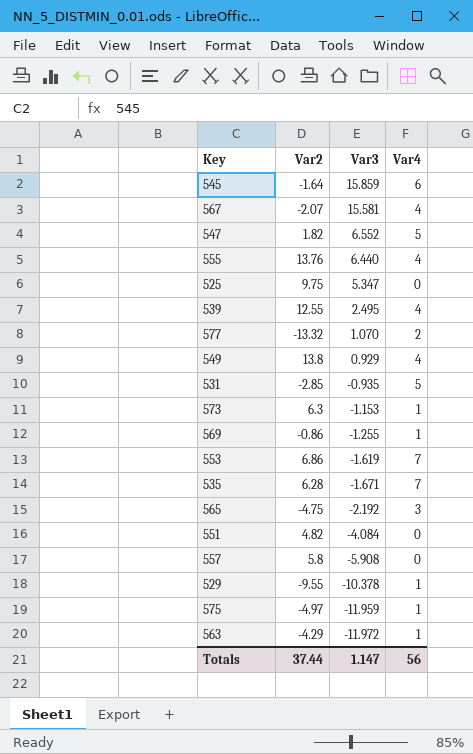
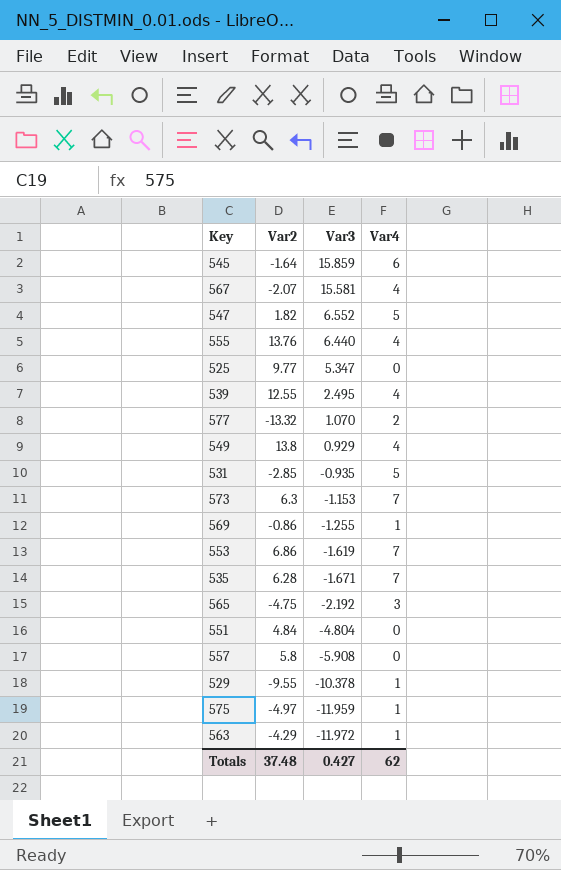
525 | Var2: 9.75 -> 9.77
573 | Var4: 1 -> 7
551 | Var2: 4.82 -> 4.84
551 | Var3: -4.084 -> -4.804
Totals | Var2: 37.44 -> 37.48
Totals | Var3: 1.147 -> 0.427
Totals | Var4: 56 -> 62

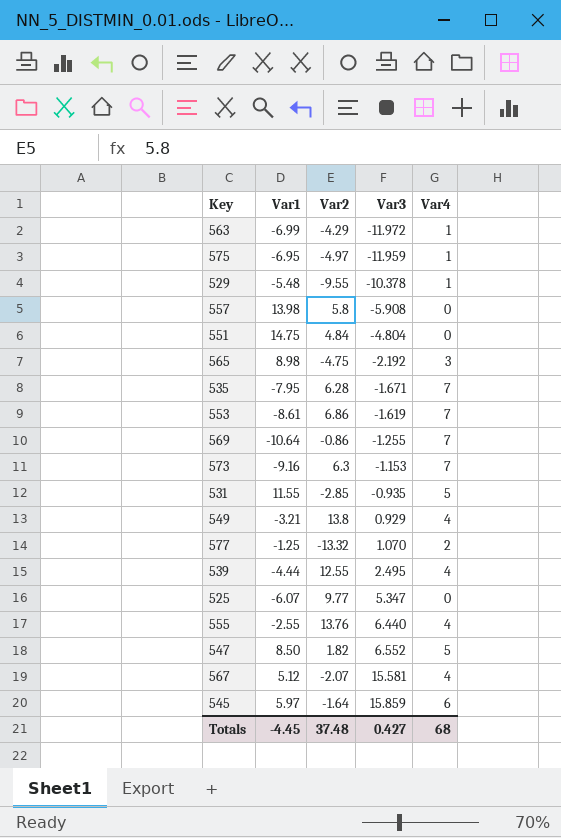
row order: Var3 descending -> Var3 ascending
column Var1 | position: none -> 2
569 | Var4: 1 -> 7
Totals | Var4: 62 -> 68

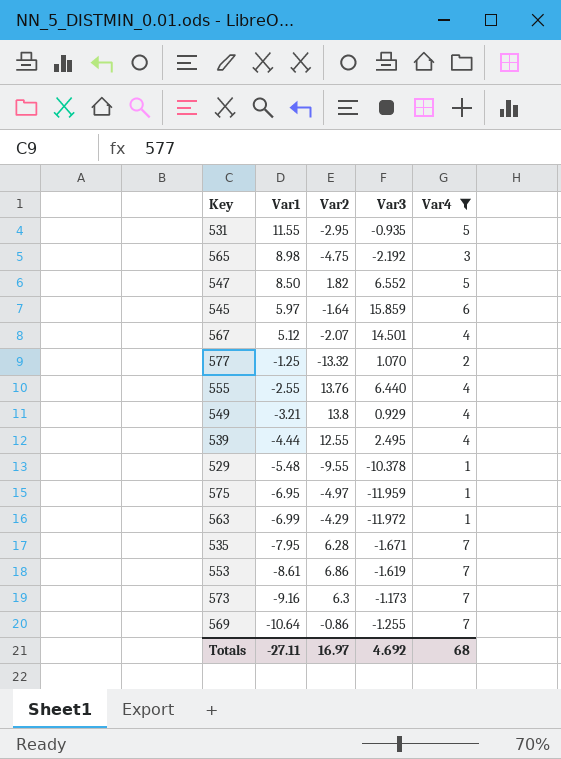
filter: none -> Var4 != 0
row order: Var3 ascending -> Var1 descending
531 | Var2: -2.85 -> -2.95
567 | Var3: 15.581 -> 14.501
573 | Var3: -1.153 -> -1.173
Totals | Var1: -4.45 -> -27.11
Totals | Var2: 37.48 -> 16.97
Totals | Var3: 0.427 -> 4.692

